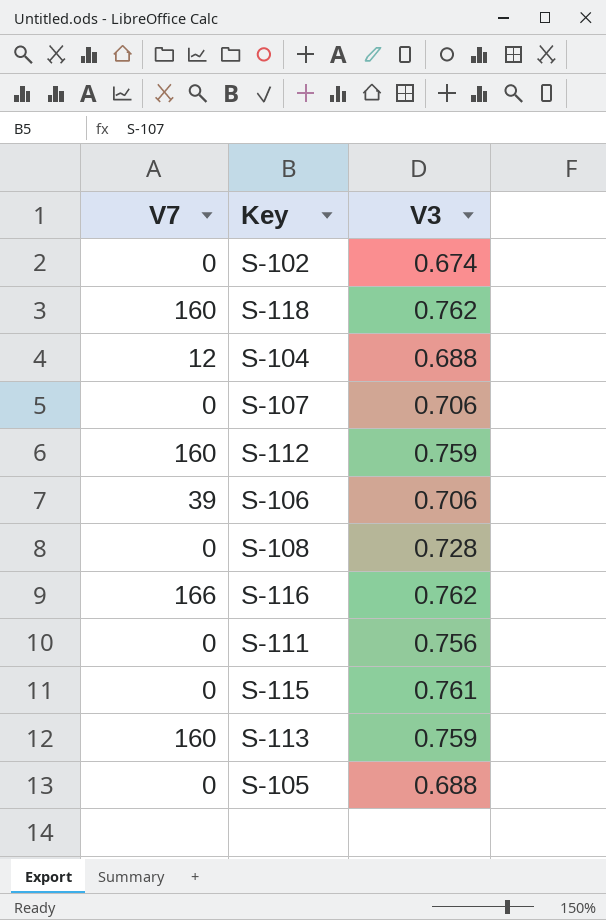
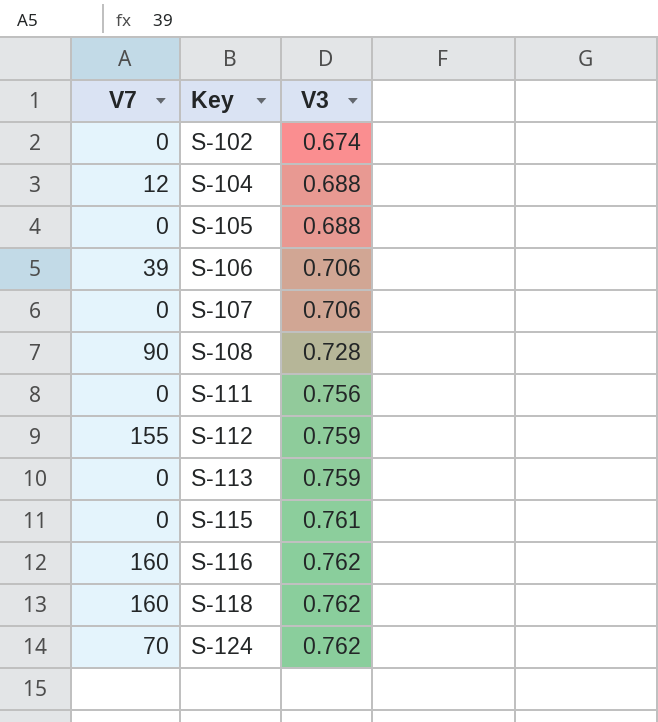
row order: none -> Key ascending
S-108 | V7: 0 -> 90
S-112 | V7: 160 -> 155
S-113 | V7: 160 -> 0
S-116 | V7: 166 -> 160
row S-124: none -> 70 | 0.762

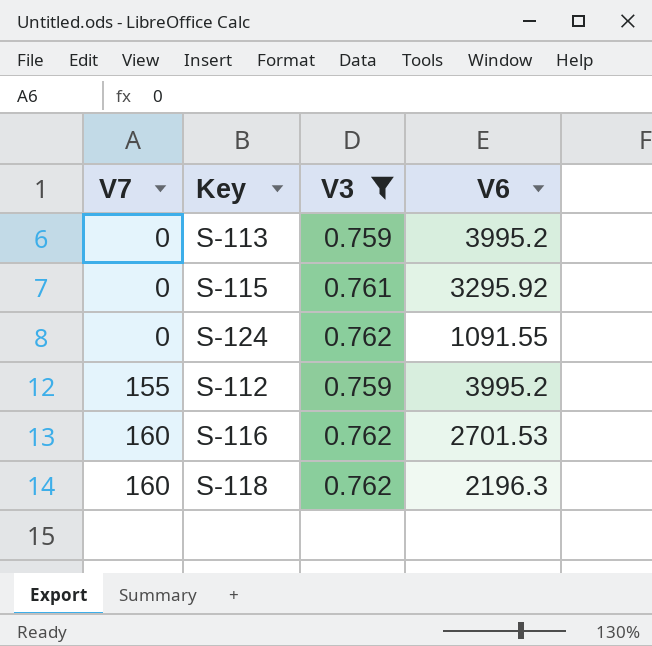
filter: none -> V3 >= 0.759
row order: Key ascending -> V7 ascending
column V6 | position: none -> 4
S-124 | V7: 70 -> 0

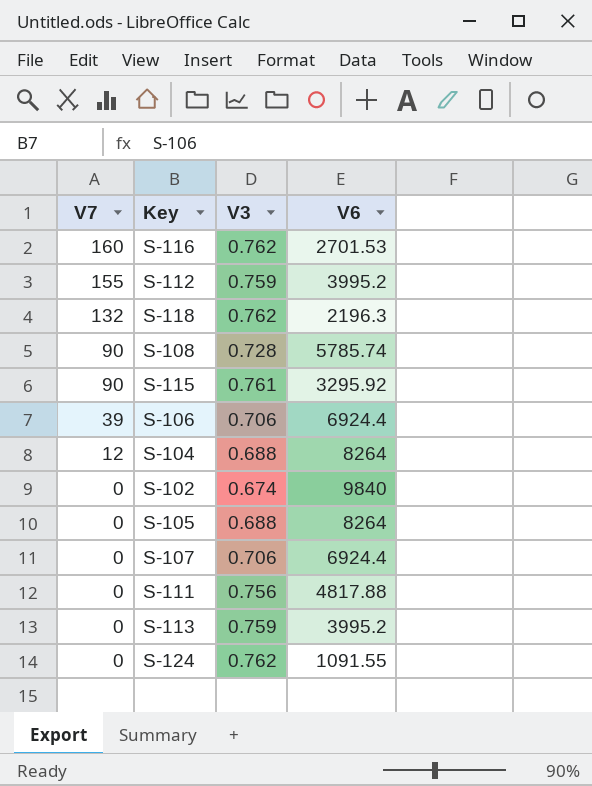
filter: V3 >= 0.759 -> none
row order: V7 ascending -> V7 descending
S-118 | V7: 160 -> 132
S-115 | V7: 0 -> 90

